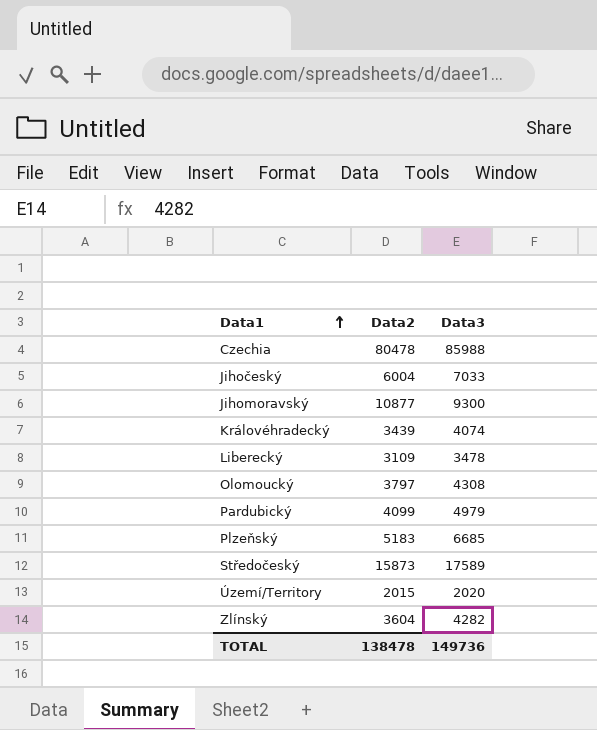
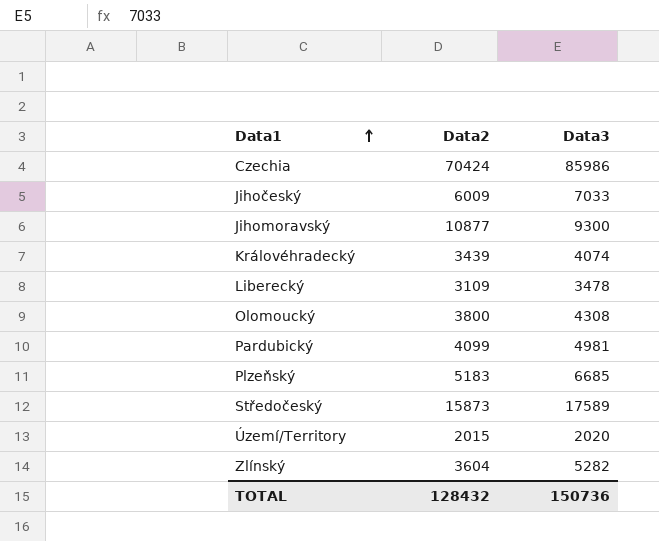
Czechia | Data2: 80478 -> 70424
Czechia | Data3: 85988 -> 85986
Jihočeský | Data2: 6004 -> 6009
Olomoucký | Data2: 3797 -> 3800
Pardubický | Data3: 4979 -> 4981
Zlínský | Data3: 4282 -> 5282
TOTAL | Data2: 138478 -> 128432
TOTAL | Data3: 149736 -> 150736

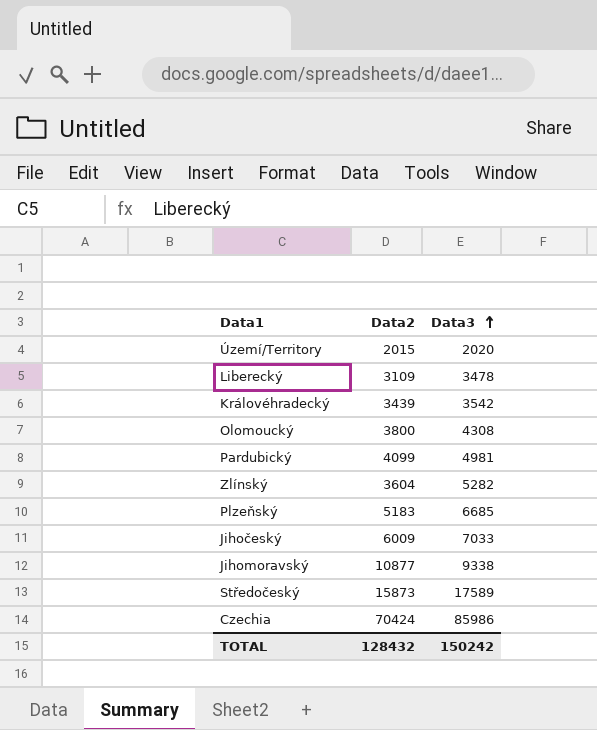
row order: Data1 ascending -> Data3 ascending
Královéhradecký | Data3: 4074 -> 3542
Jihomoravský | Data3: 9300 -> 9338
TOTAL | Data3: 150736 -> 150242

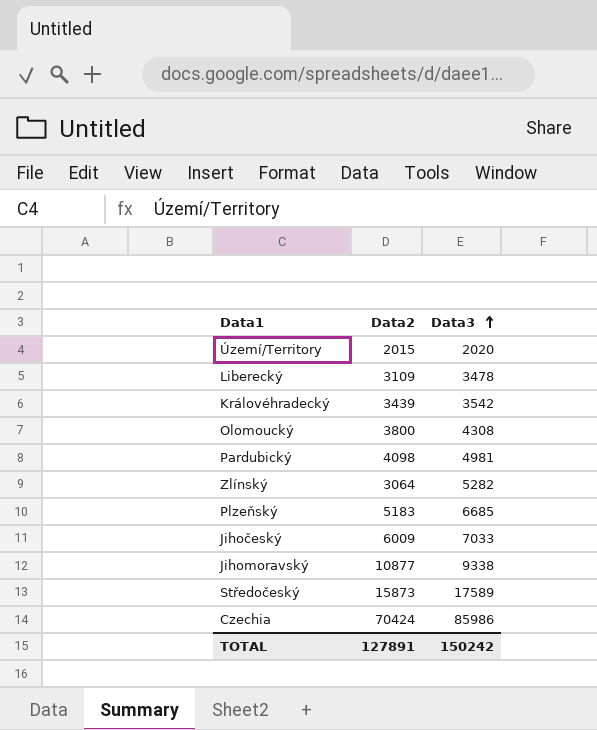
Pardubický | Data2: 4099 -> 4098
Zlínský | Data2: 3604 -> 3064
TOTAL | Data2: 128432 -> 127891

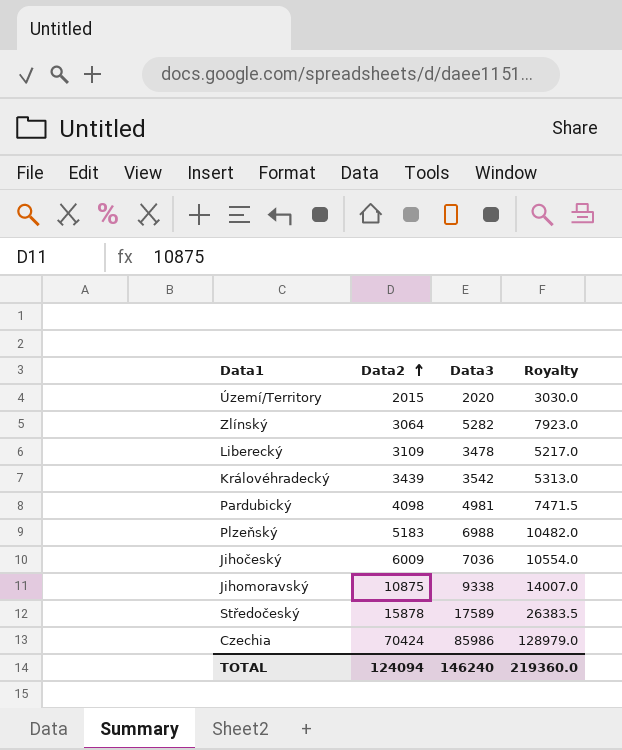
row order: Data3 ascending -> Data2 ascending
column Royalty | formula: none -> [Data3] * 1.5
row Olomoucký: 3800 | 4308 -> none
Plzeňský | Data3: 6685 -> 6988
Jihočeský | Data3: 7033 -> 7036
Jihomoravský | Data2: 10877 -> 10875
Středočeský | Data2: 15873 -> 15878
TOTAL | Data2: 127891 -> 124094
TOTAL | Data3: 150242 -> 146240

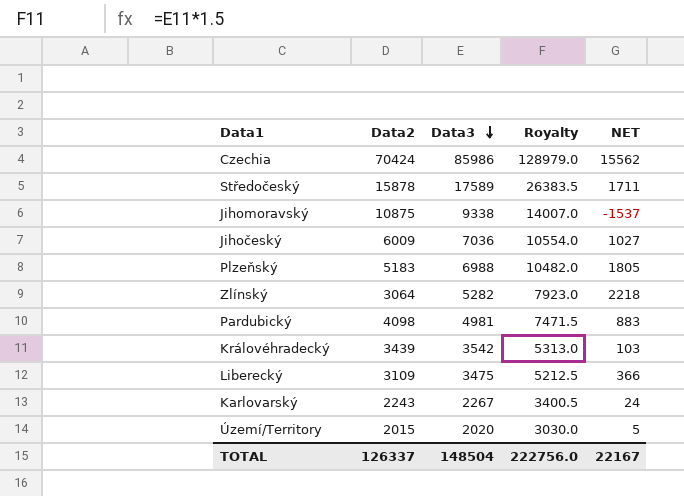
row order: Data2 ascending -> Data3 descending
column NET | formula: none -> [Data3] - [Data2]
Liberecký | Data3: 3478 -> 3475
Liberecký | Royalty: 5217.0 -> 5212.5
row Karlovarský: none -> 2243 | 2267 | 3400.5 | 24
TOTAL | Data2: 124094 -> 126337
TOTAL | Data3: 146240 -> 148504
TOTAL | Royalty: 219360.0 -> 222756.0

